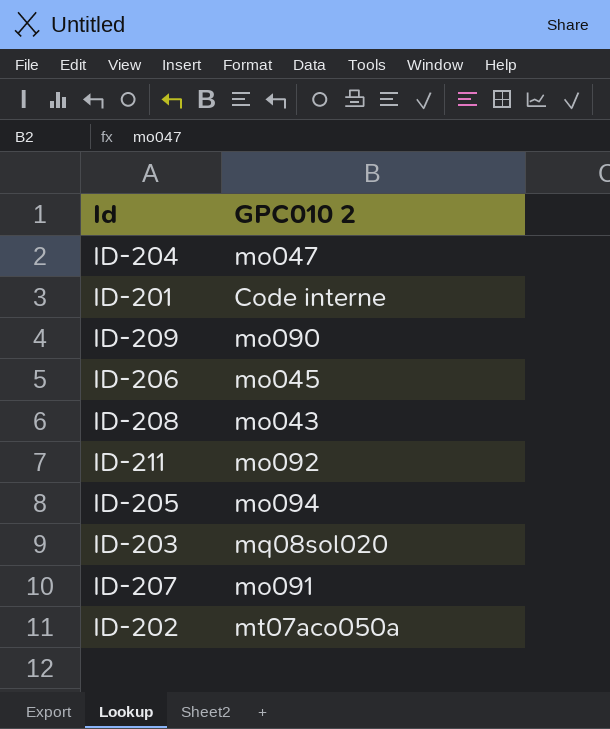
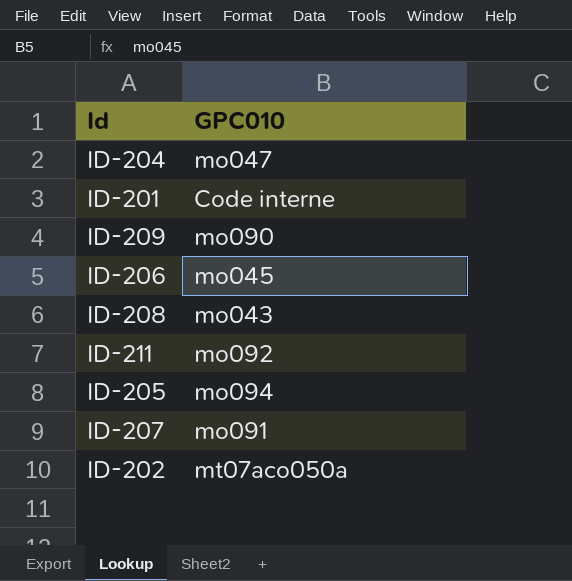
column name: GPC010 2 -> GPC010
row ID-203: mq08sol020 -> none

